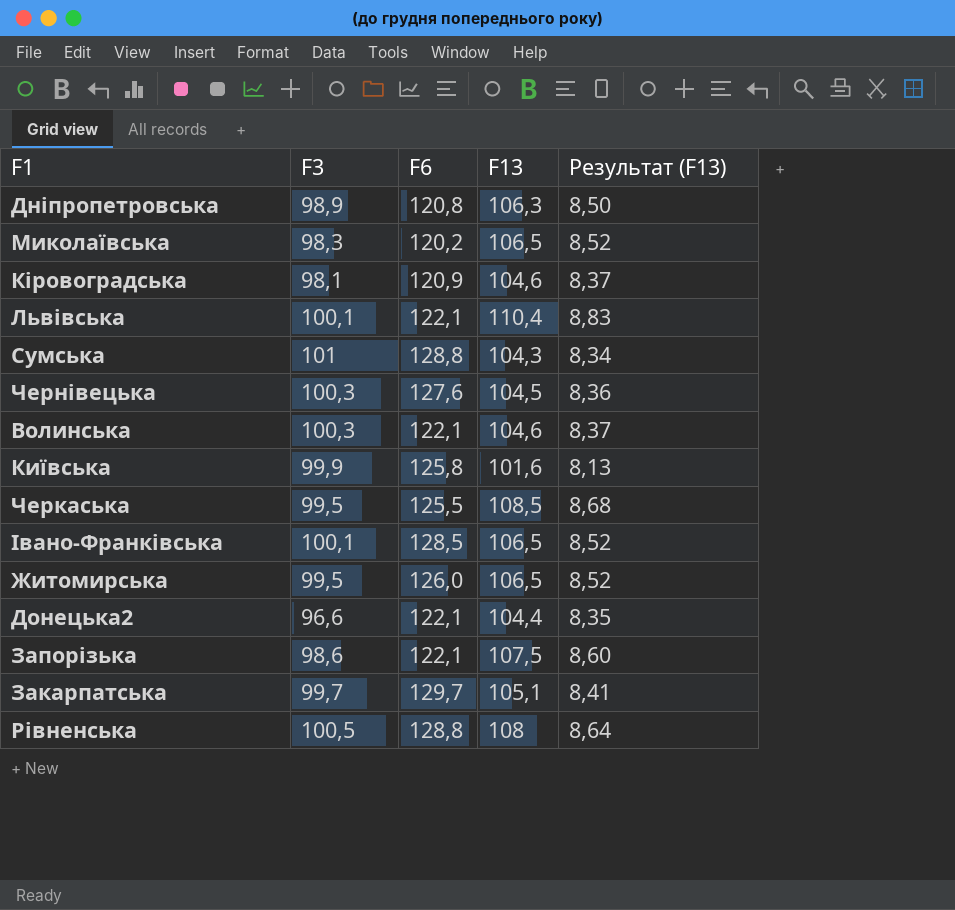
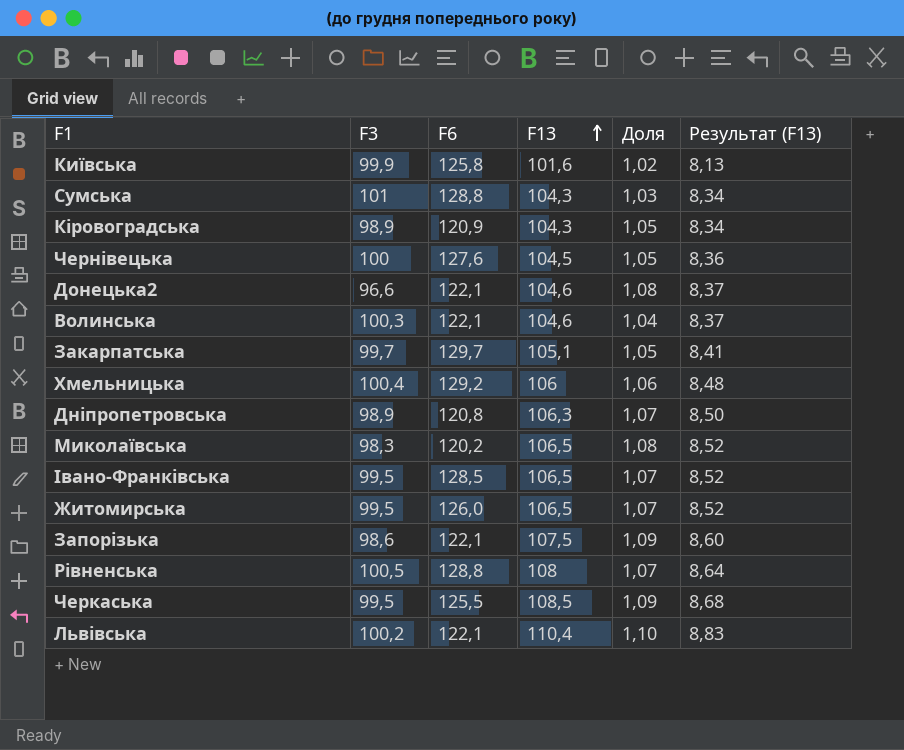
row order: none -> F13 ascending
column Доля | formula: none -> [F13] / [F3]
Кіровоградська | F3: 98,1 -> 98,9
Кіровоградська | F13: 104,6 -> 104,3
Кіровоградська | Результат (F13): 8,37 -> 8,34
Чернівецька | F3: 100,3 -> 100
Донецька2 | F13: 104,4 -> 104,6
Донецька2 | Результат (F13): 8,35 -> 8,37
row Хмельницька: none -> 100,4 | 129,2 | 106 | 1,06 | 8,48
Івано-Франківська | F3: 100,1 -> 99,5
Львівська | F3: 100,1 -> 100,2

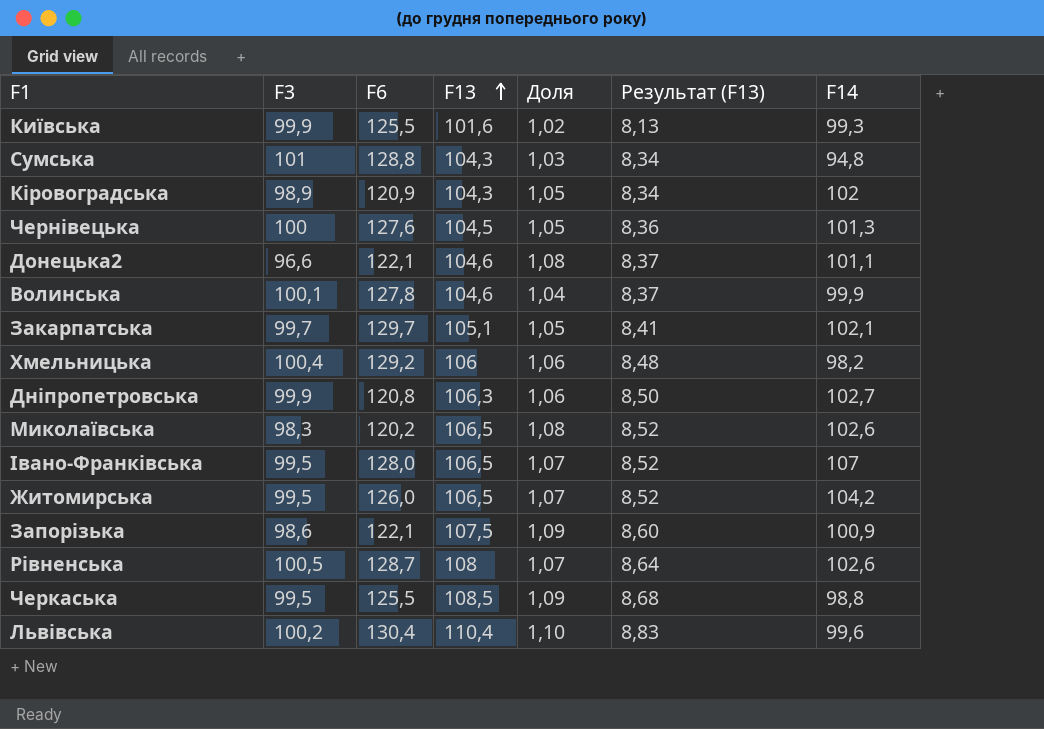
column F14 | position: none -> 7
Київська | F6: 125,8 -> 125,5
Волинська | F3: 100,3 -> 100,1
Волинська | F6: 122,1 -> 127,8
Дніпропетровська | F3: 98,9 -> 99,9
Дніпропетровська | Доля: 1,07 -> 1,06
Івано-Франківська | F6: 128,5 -> 128,0
Рівненська | F6: 128,8 -> 128,7
Львівська | F6: 122,1 -> 130,4

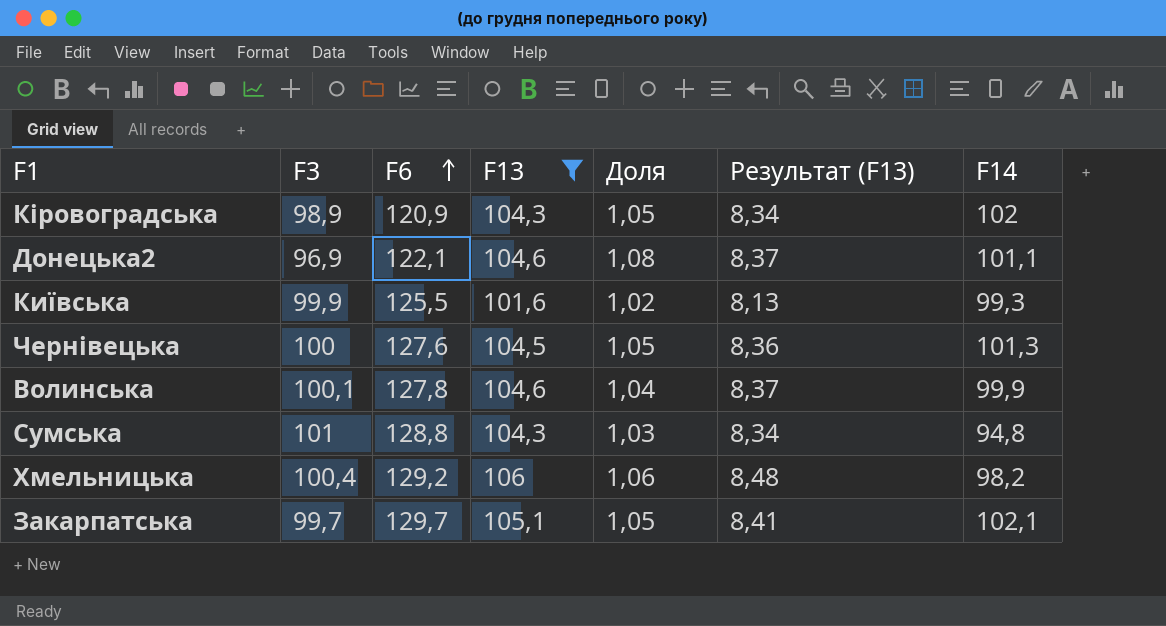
filter: none -> F13 <= 106
row order: F13 ascending -> F6 ascending
Донецька2 | F3: 96,6 -> 96,9

